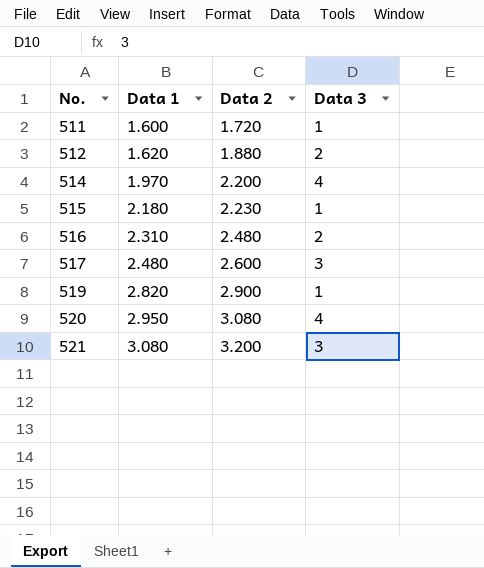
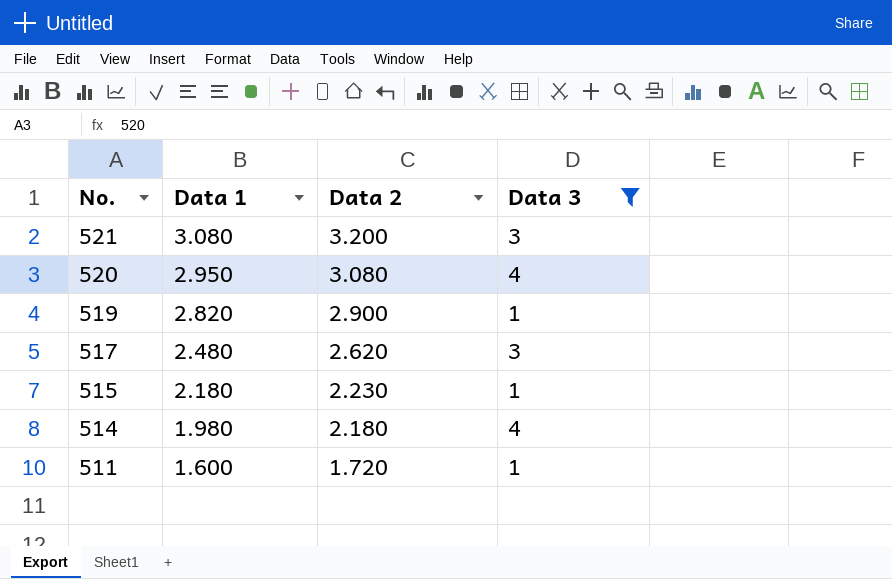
filter: none -> Data 3 != 2
row order: No. ascending -> No. descending
517 | Data 2: 2.600 -> 2.620
514 | Data 1: 1.970 -> 1.980
514 | Data 2: 2.200 -> 2.180

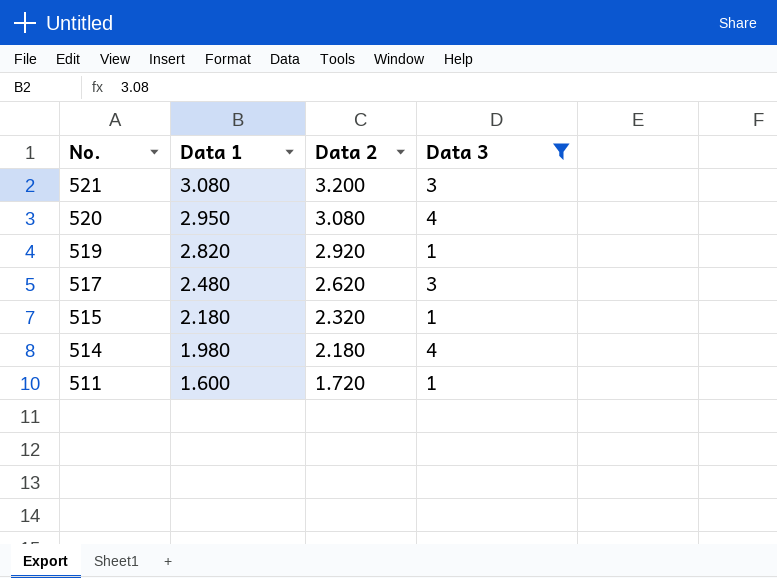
519 | Data 2: 2.900 -> 2.920
515 | Data 2: 2.230 -> 2.320

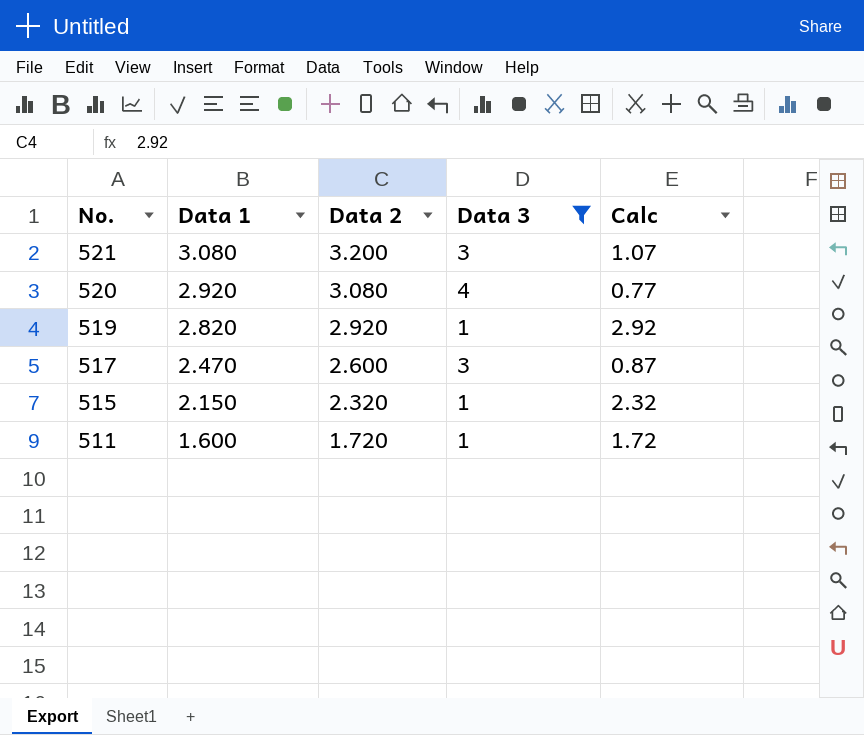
column Calc | formula: none -> [Data 2] / [Data 3]
row 514: 1.980 | 2.180 | 4 -> none
520 | Data 1: 2.950 -> 2.920
517 | Data 1: 2.480 -> 2.470
517 | Data 2: 2.620 -> 2.600
515 | Data 1: 2.180 -> 2.150

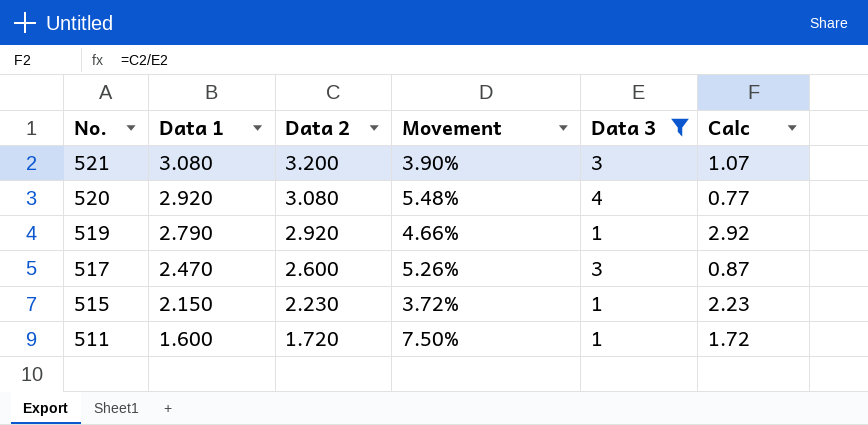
column Movement | formula: none -> ([Data 2] - [Data 1]) / [Data 1]
519 | Data 1: 2.820 -> 2.790
515 | Data 2: 2.320 -> 2.230
515 | Calc: 2.32 -> 2.23

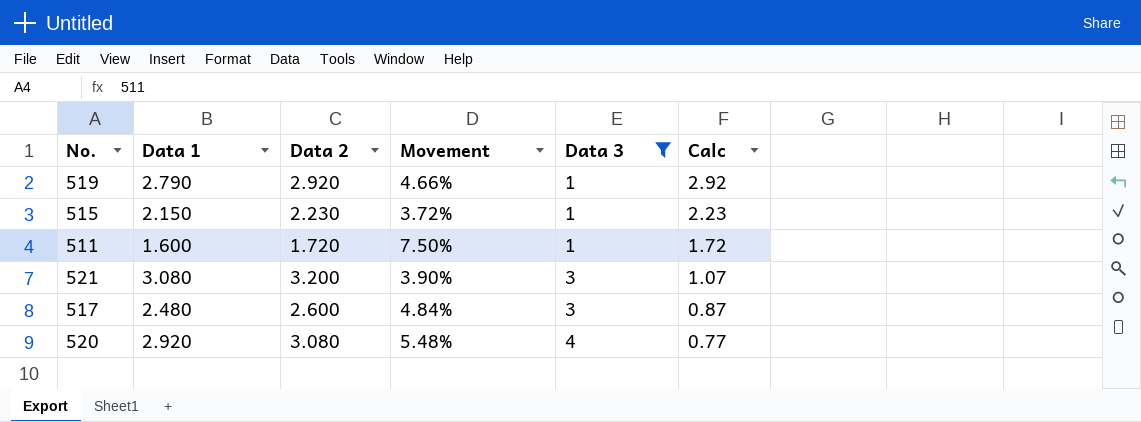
row order: No. descending -> Data 3 ascending
517 | Data 1: 2.470 -> 2.480
517 | Movement: 5.26% -> 4.84%

